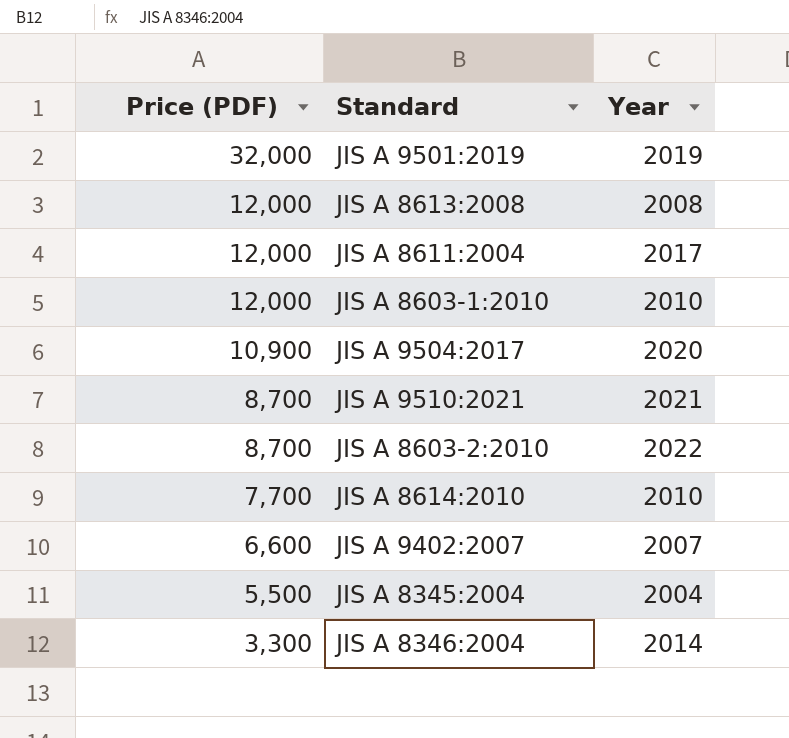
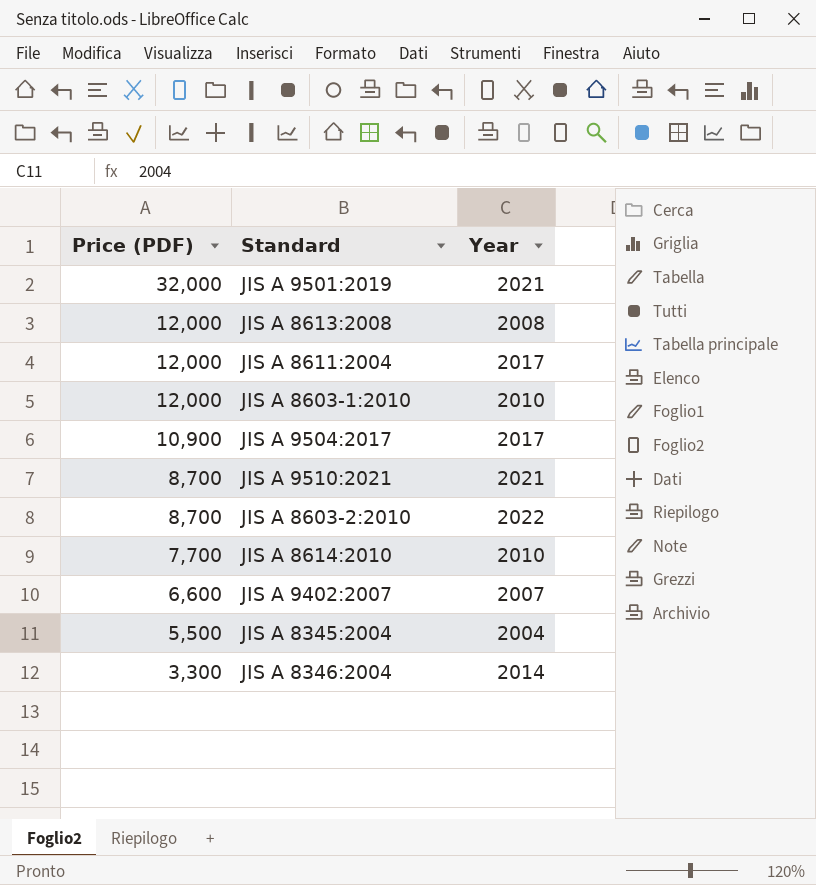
JIS A 9501:2019 | Year: 2019 -> 2021
JIS A 9504:2017 | Year: 2020 -> 2017

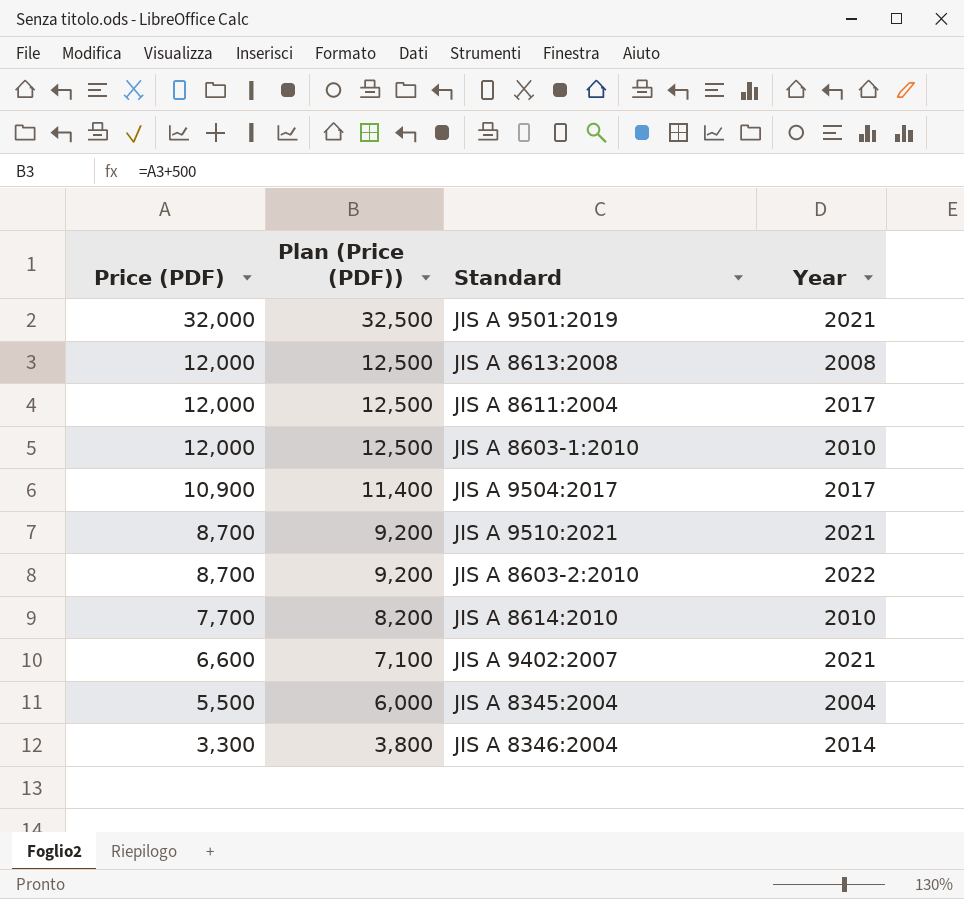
column Plan (Price (PDF)) | formula: none -> [Price (PDF)] + 500
JIS A 9402:2007 | Year: 2007 -> 2021

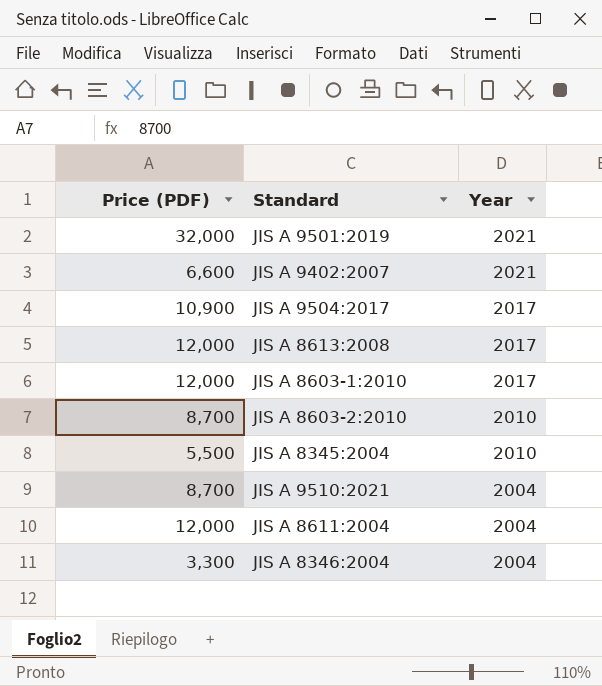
row order: Price (PDF) descending -> Year descending
column Plan (Price (PDF)) | formula: [Price (PDF)] + 500 -> none
row JIS A 8614:2010: 7,700 | 8,200 | 2010 -> none
JIS A 8613:2008 | Year: 2008 -> 2017
JIS A 8603-1:2010 | Year: 2010 -> 2017
JIS A 8603-2:2010 | Year: 2022 -> 2010
JIS A 8345:2004 | Year: 2004 -> 2010
JIS A 9510:2021 | Year: 2021 -> 2004
JIS A 8611:2004 | Year: 2017 -> 2004
JIS A 8346:2004 | Year: 2014 -> 2004

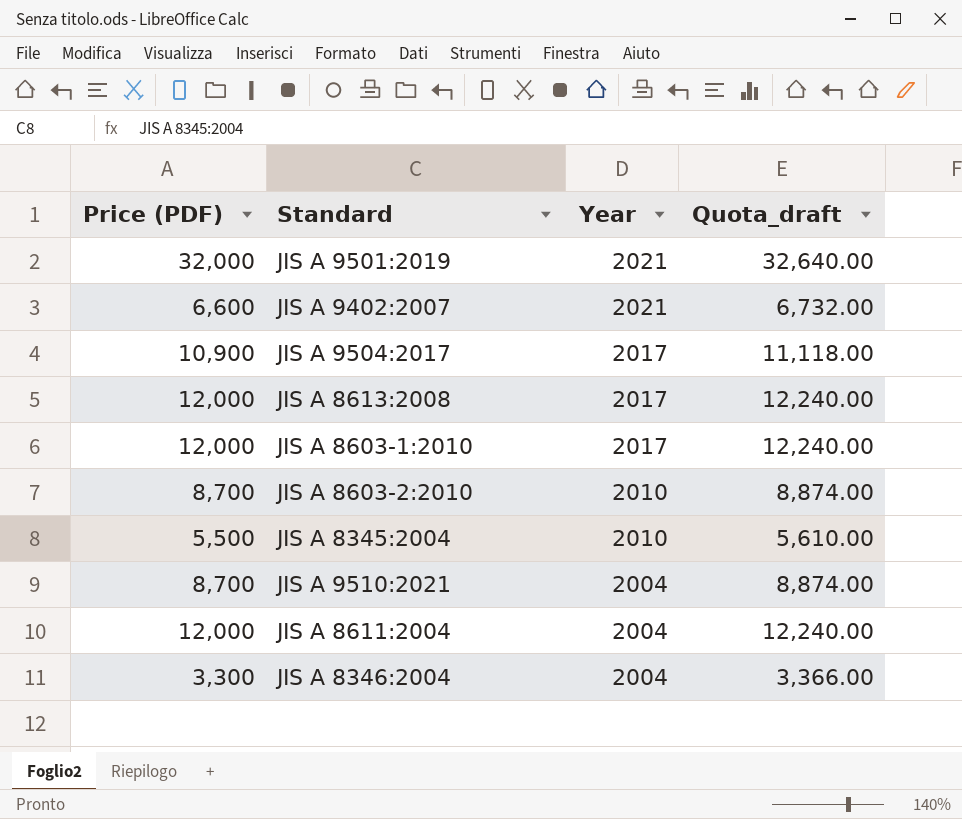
column Quota_draft | formula: none -> [Price (PDF)] * 1.02

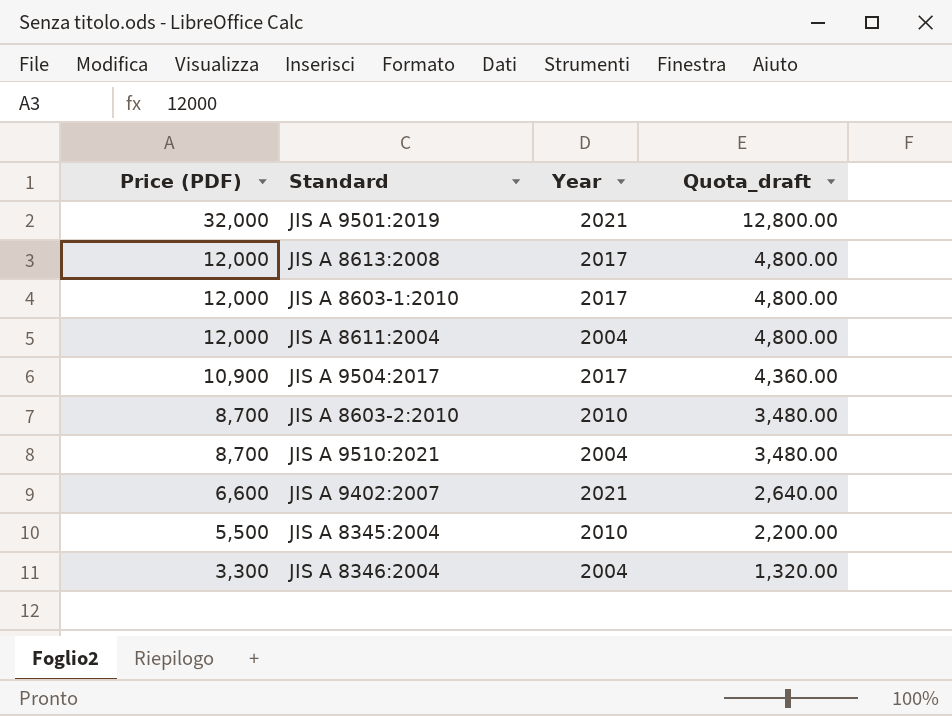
row order: Year descending -> Price (PDF) descending
column Quota_draft | formula: [Price (PDF)] * 1.02 -> [Price (PDF)] * 0.4

